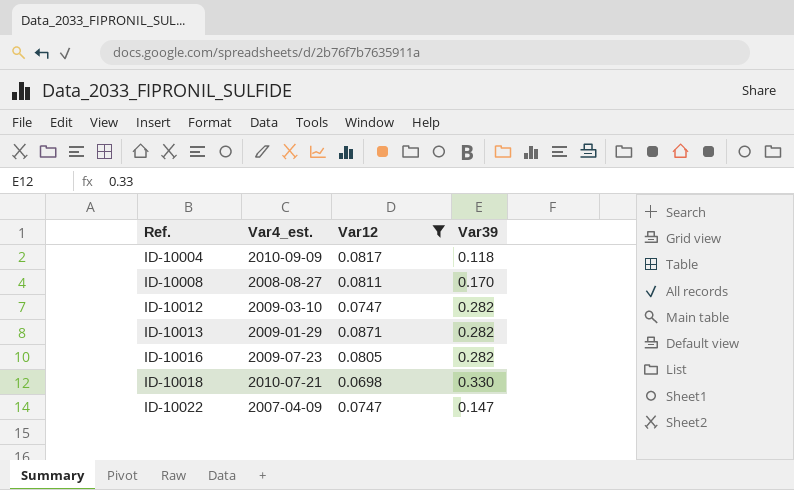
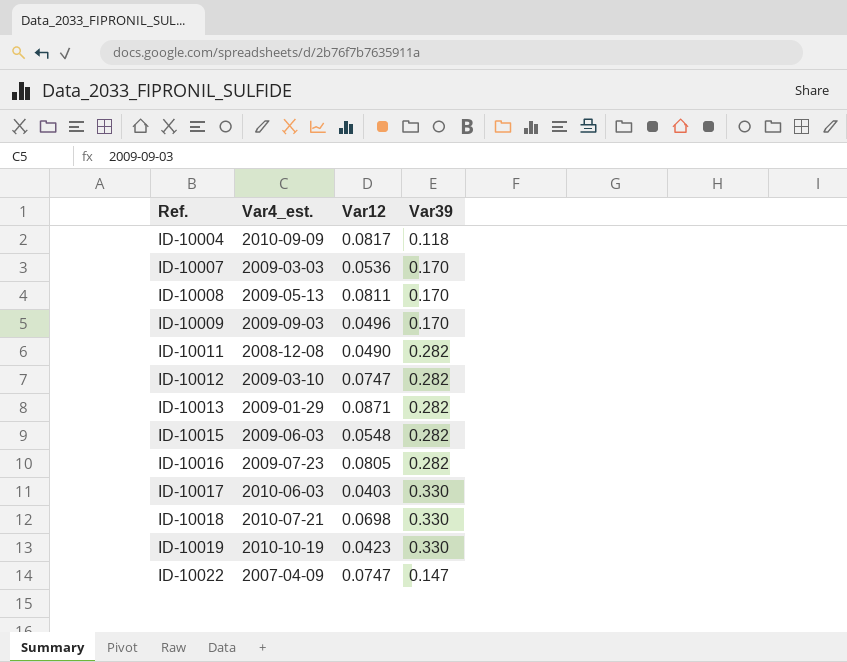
filter: Var12 >= 0.0698 -> none
ID-10008 | Var4_est.: 2008-08-27 -> 2009-05-13

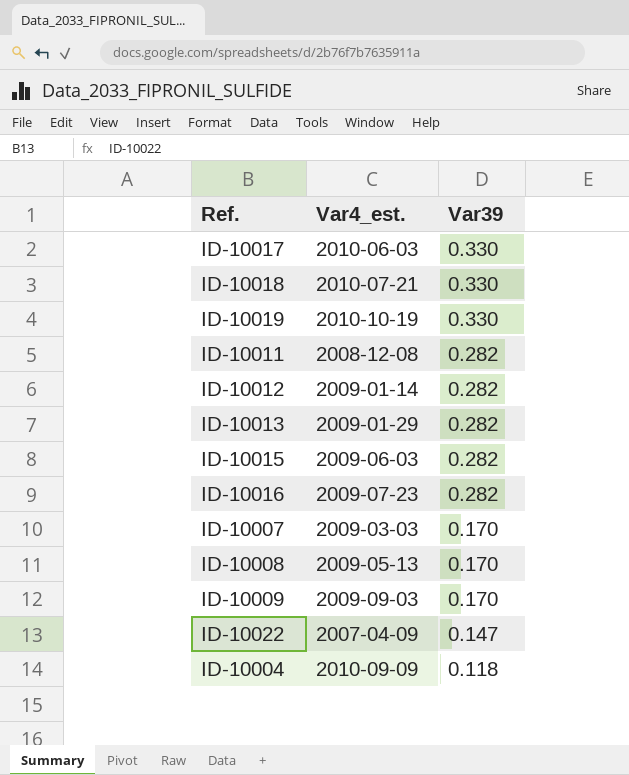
row order: Ref. ascending -> Var39 descending
column Var12 | position: 3 -> none
ID-10012 | Var4_est.: 2009-03-10 -> 2009-01-14

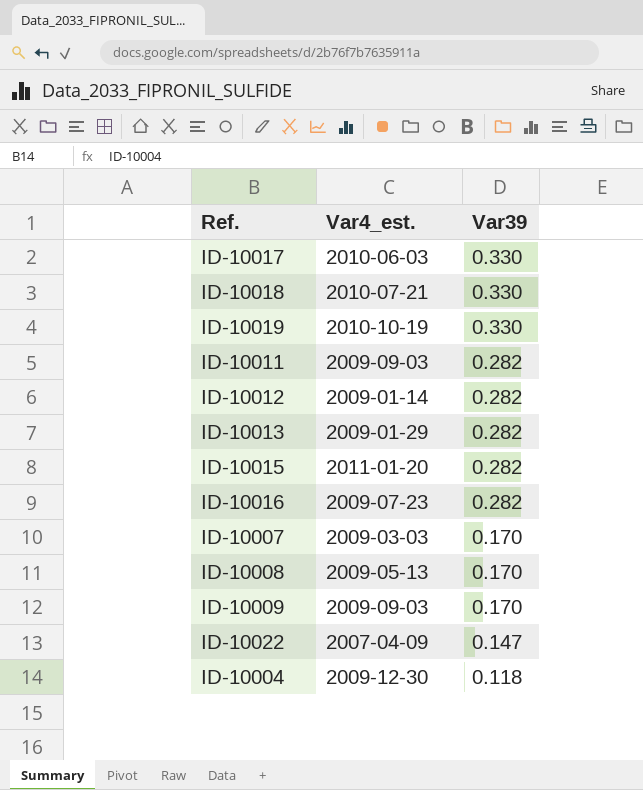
ID-10011 | Var4_est.: 2008-12-08 -> 2009-09-03
ID-10015 | Var4_est.: 2009-06-03 -> 2011-01-20
ID-10004 | Var4_est.: 2010-09-09 -> 2009-12-30

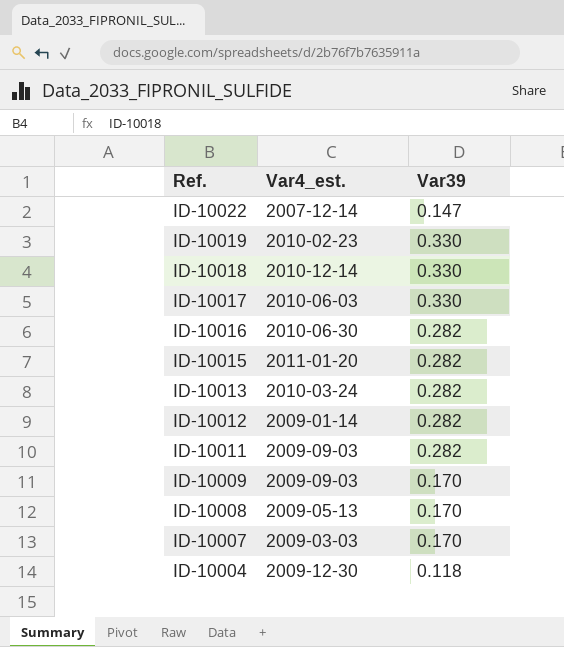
row order: Var39 descending -> Ref. descending
ID-10022 | Var4_est.: 2007-04-09 -> 2007-12-14
ID-10019 | Var4_est.: 2010-10-19 -> 2010-02-23
ID-10018 | Var4_est.: 2010-07-21 -> 2010-12-14
ID-10016 | Var4_est.: 2009-07-23 -> 2010-06-30
ID-10013 | Var4_est.: 2009-01-29 -> 2010-03-24

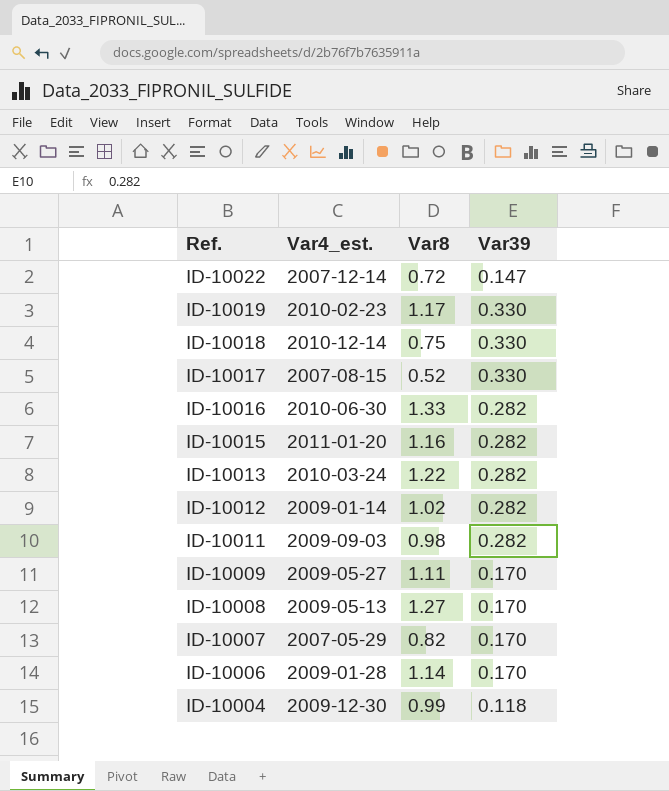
column Var8 | position: none -> 3
ID-10017 | Var4_est.: 2010-06-03 -> 2007-08-15
ID-10009 | Var4_est.: 2009-09-03 -> 2009-05-27
ID-10007 | Var4_est.: 2009-03-03 -> 2007-05-29
row ID-10006: none -> 2009-01-28 | 1.14 | 0.170

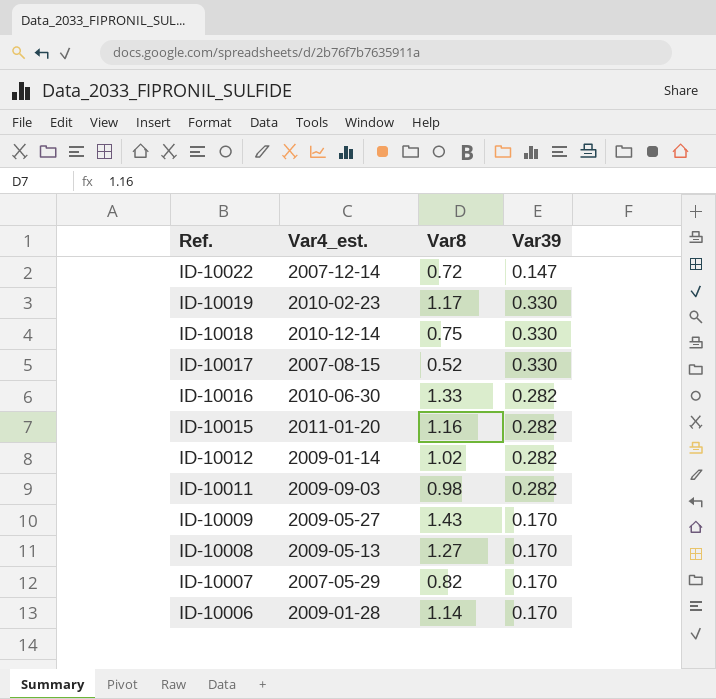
row ID-10013: 2010-03-24 | 1.22 | 0.282 -> none
row ID-10004: 2009-12-30 | 0.99 | 0.118 -> none
ID-10009 | Var8: 1.11 -> 1.43

